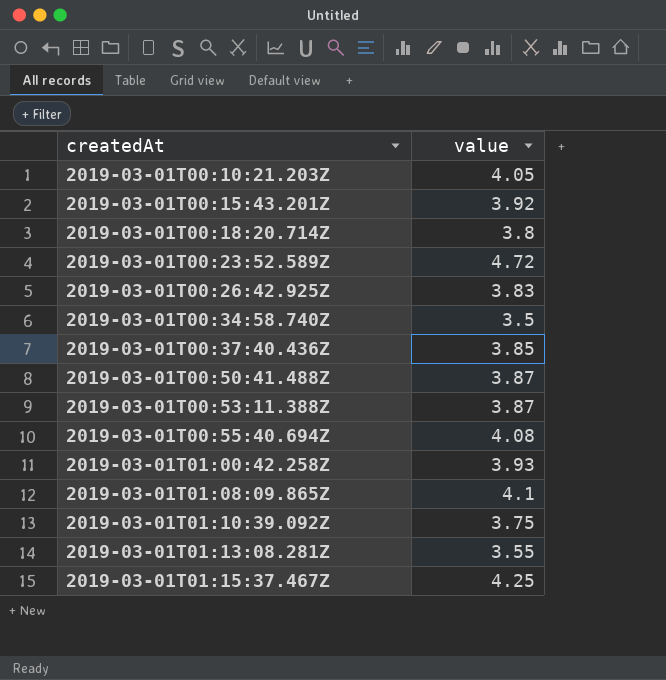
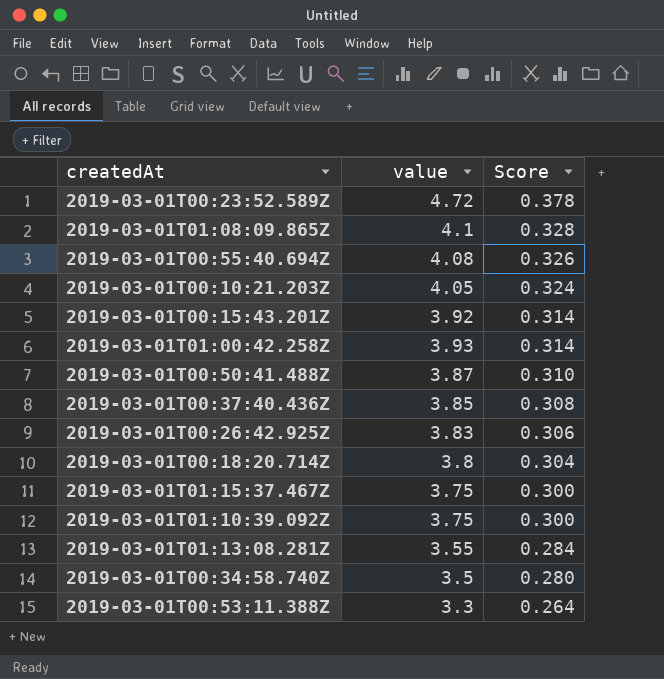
row order: createdAt ascending -> Score descending
column Score | formula: none -> [value] * 0.08
2019-03-01T01:15:37.467Z | value: 4.25 -> 3.75
2019-03-01T00:53:11.388Z | value: 3.87 -> 3.3

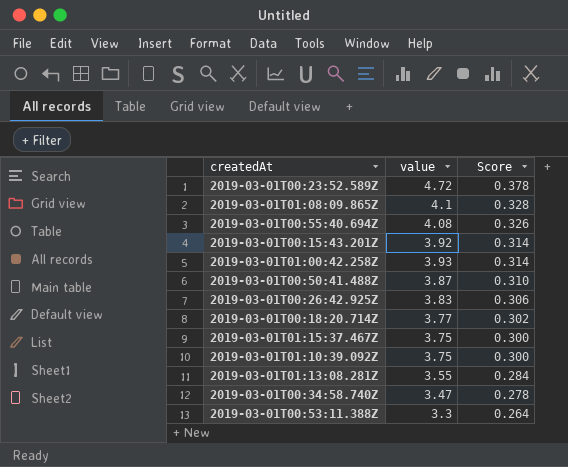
row 2019-03-01T00:10:21.203Z: 4.05 | 0.324 -> none
row 2019-03-01T00:37:40.436Z: 3.85 | 0.308 -> none
2019-03-01T00:18:20.714Z | value: 3.8 -> 3.77
2019-03-01T00:18:20.714Z | Score: 0.304 -> 0.302
2019-03-01T00:34:58.740Z | value: 3.5 -> 3.47
2019-03-01T00:34:58.740Z | Score: 0.280 -> 0.278

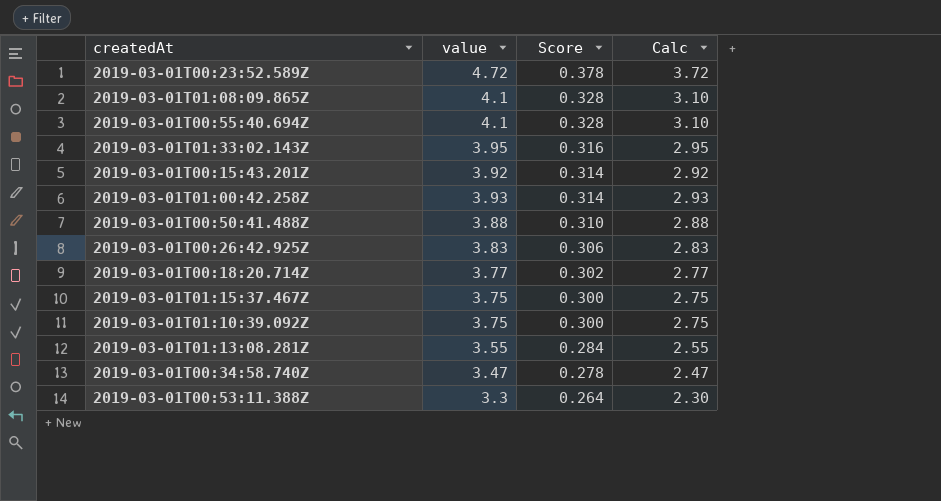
column Calc | formula: none -> [value] - 1
2019-03-01T00:55:40.694Z | value: 4.08 -> 4.1
2019-03-01T00:55:40.694Z | Score: 0.326 -> 0.328
row 2019-03-01T01:33:02.143Z: none -> 3.95 | 0.316 | 2.95
2019-03-01T00:50:41.488Z | value: 3.87 -> 3.88

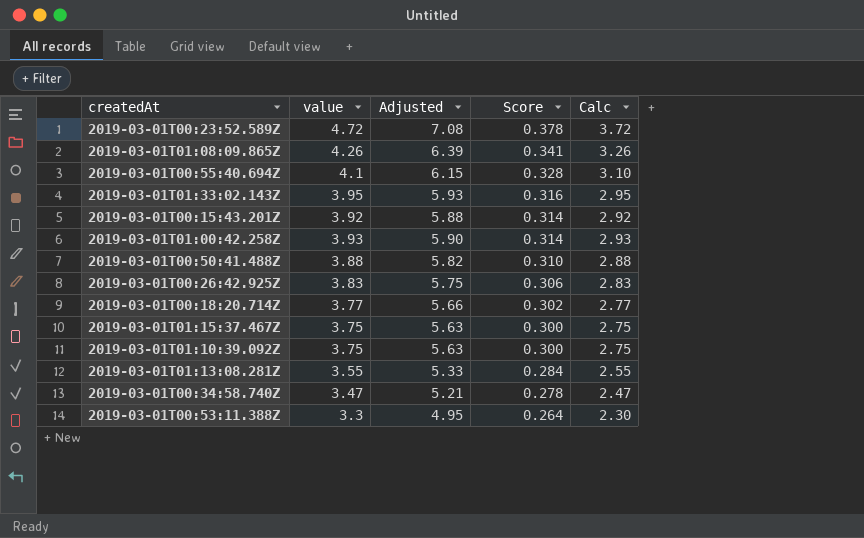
column Adjusted | formula: none -> [value] * 1.5
2019-03-01T01:08:09.865Z | value: 4.1 -> 4.26
2019-03-01T01:08:09.865Z | Score: 0.328 -> 0.341
2019-03-01T01:08:09.865Z | Calc: 3.10 -> 3.26

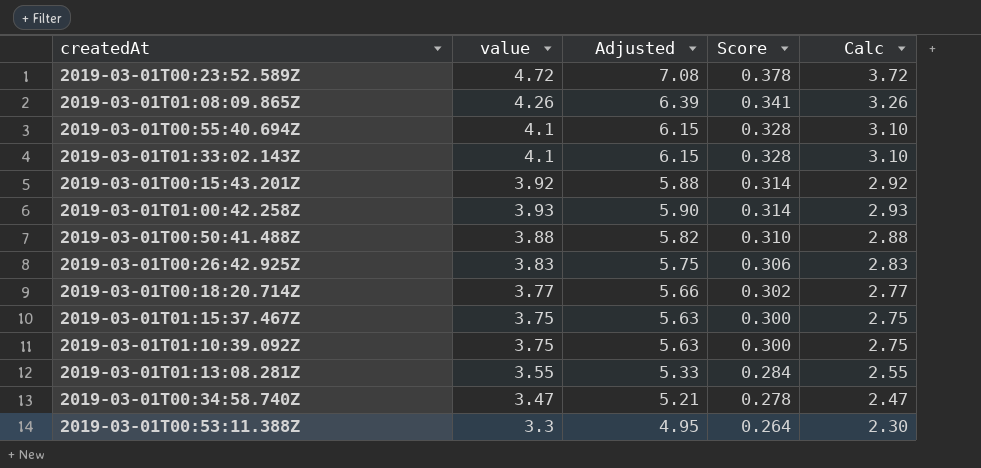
2019-03-01T01:33:02.143Z | value: 3.95 -> 4.1
2019-03-01T01:33:02.143Z | Adjusted: 5.93 -> 6.15
2019-03-01T01:33:02.143Z | Score: 0.316 -> 0.328
2019-03-01T01:33:02.143Z | Calc: 2.95 -> 3.10

